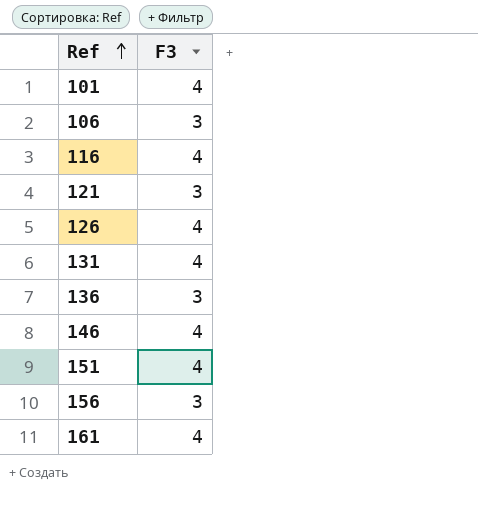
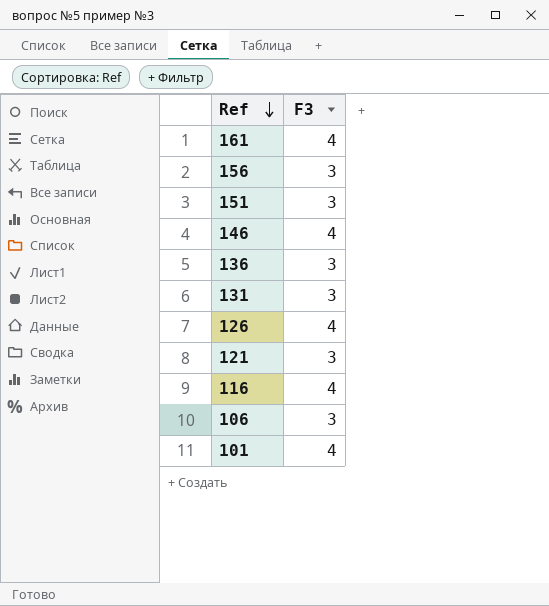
row order: Ref ascending -> Ref descending
151 | F3: 4 -> 3
131 | F3: 4 -> 3

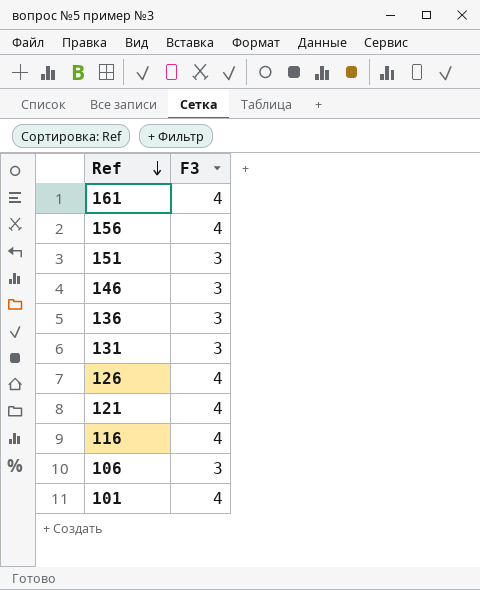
156 | F3: 3 -> 4
146 | F3: 4 -> 3
121 | F3: 3 -> 4

